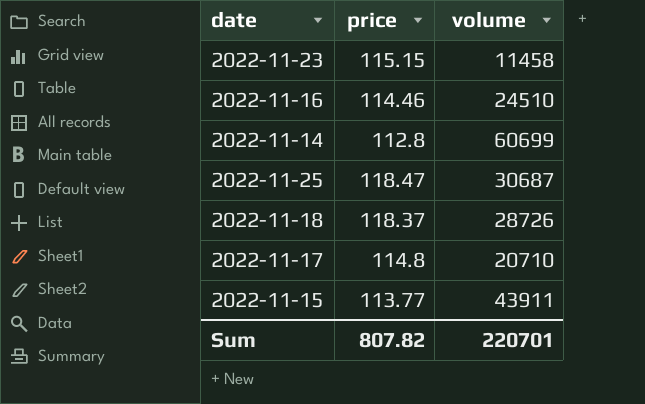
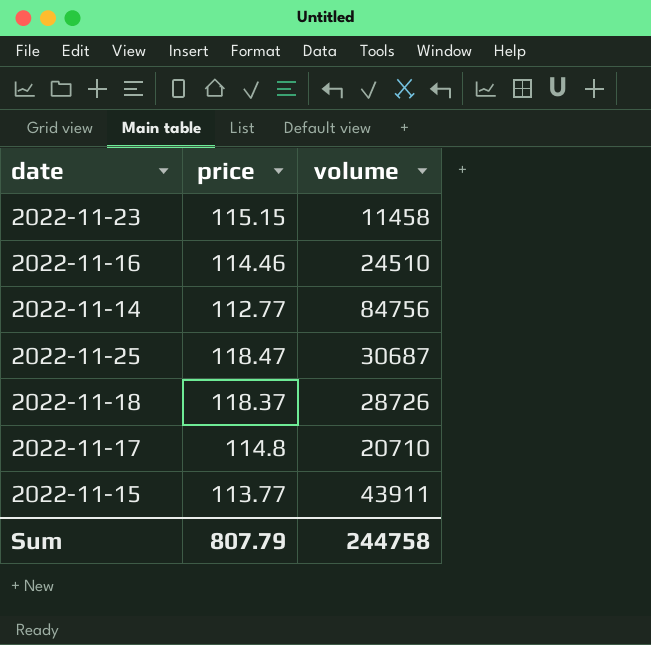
2022-11-14 | price: 112.8 -> 112.77
2022-11-14 | volume: 60699 -> 84756
Sum | price: 807.82 -> 807.79
Sum | volume: 220701 -> 244758

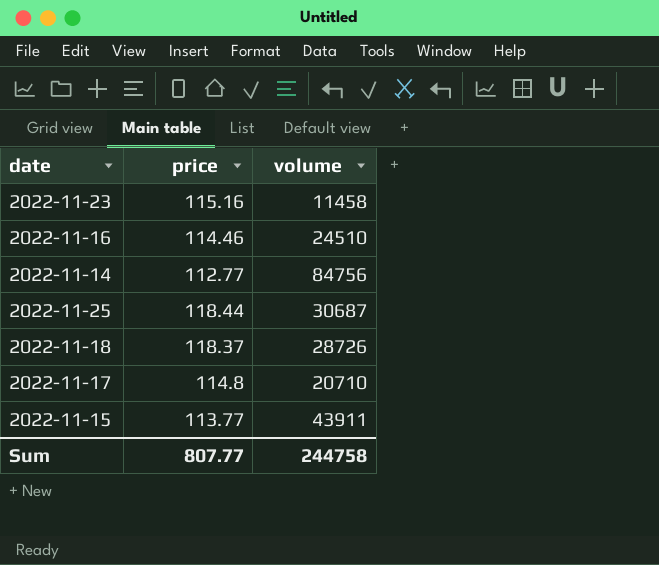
2022-11-23 | price: 115.15 -> 115.16
2022-11-25 | price: 118.47 -> 118.44
Sum | price: 807.79 -> 807.77

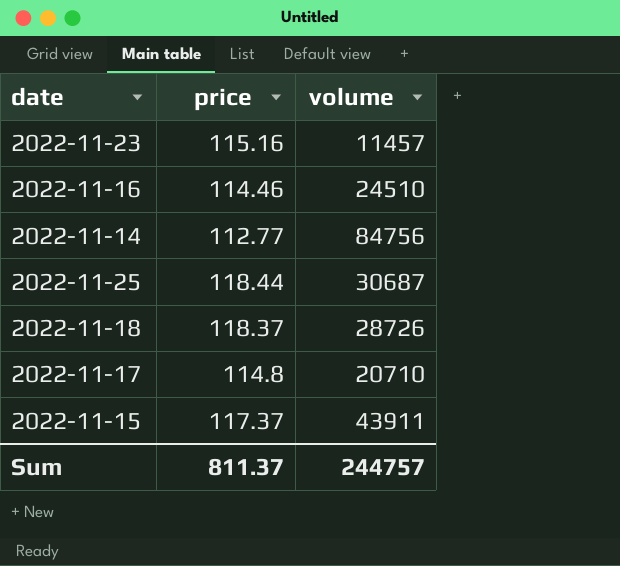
2022-11-23 | volume: 11458 -> 11457
2022-11-15 | price: 113.77 -> 117.37
Sum | price: 807.77 -> 811.37
Sum | volume: 244758 -> 244757

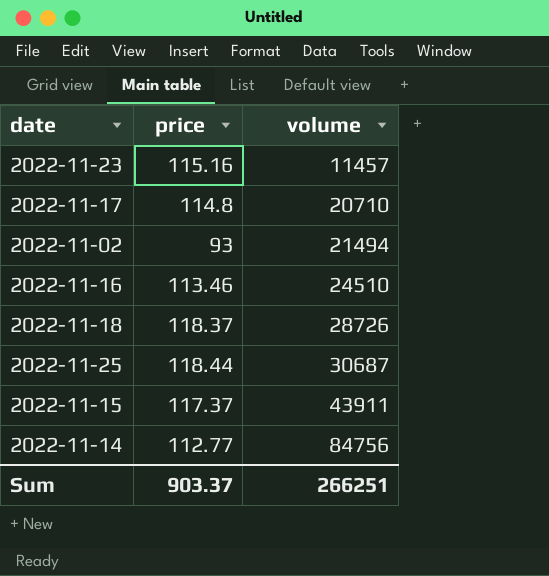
row order: none -> volume ascending
row 2022-11-02: none -> 93 | 21494
2022-11-16 | price: 114.46 -> 113.46
Sum | price: 811.37 -> 903.37
Sum | volume: 244757 -> 266251

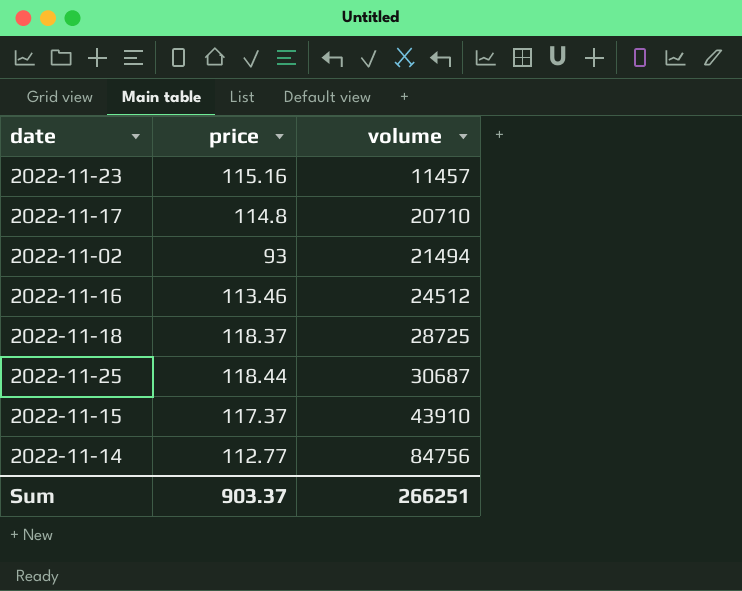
2022-11-16 | volume: 24510 -> 24512
2022-11-18 | volume: 28726 -> 28725
2022-11-15 | volume: 43911 -> 43910

